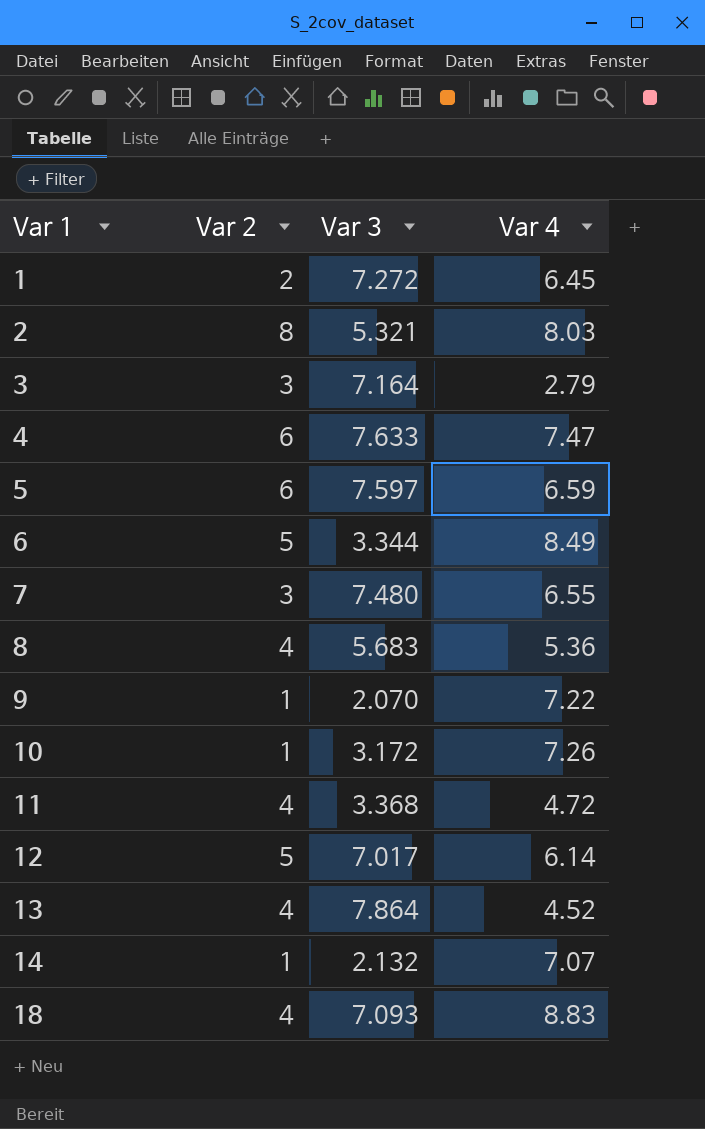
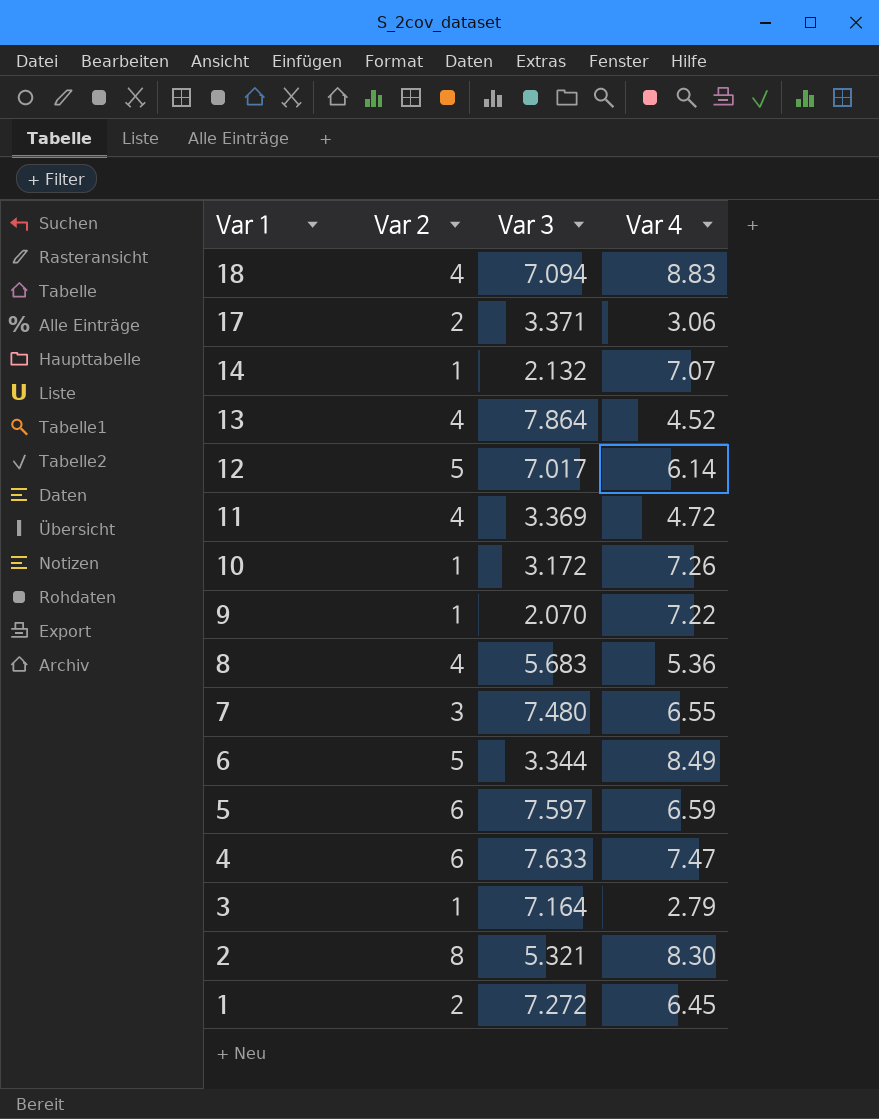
row order: Var 1 ascending -> Var 1 descending
18 | Var 3: 7.093 -> 7.094
row 17: none -> 2 | 3.371 | 3.06
11 | Var 3: 3.368 -> 3.369
3 | Var 2: 3 -> 1
2 | Var 4: 8.03 -> 8.30

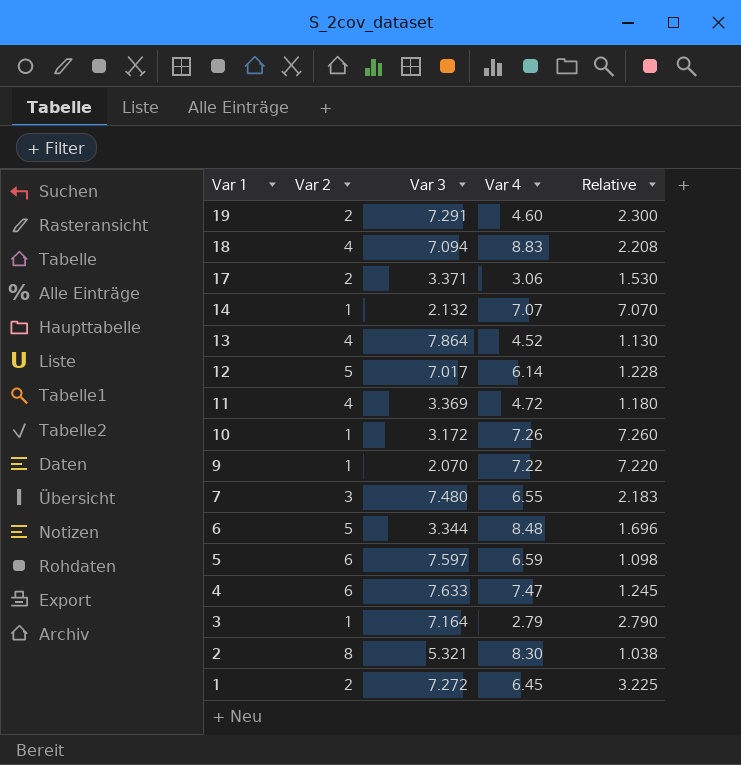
column Relative | formula: none -> [Var 4] / [Var 2]
row 8: 4 | 5.683 | 5.36 -> none
row 19: none -> 2 | 7.291 | 4.60 | 2.300
6 | Var 4: 8.49 -> 8.48

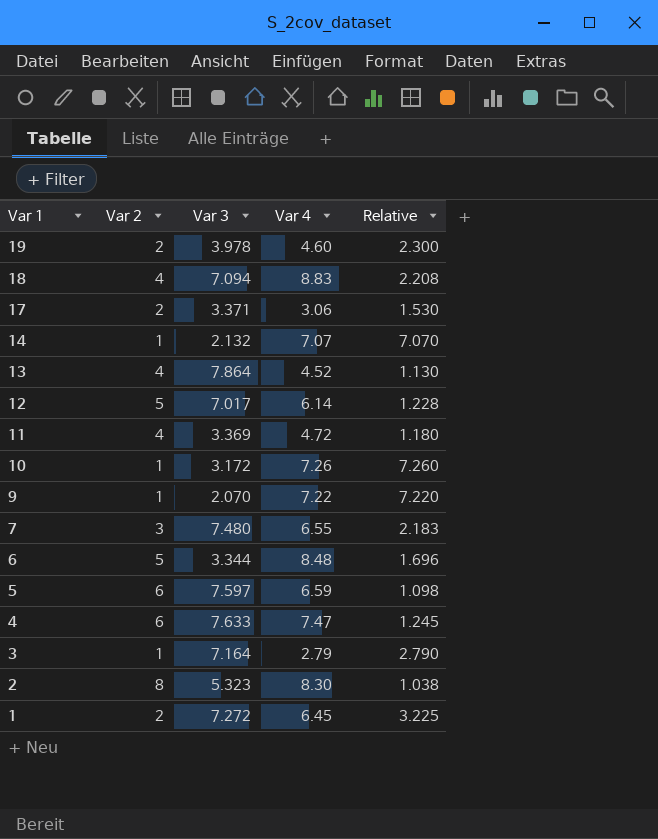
19 | Var 3: 7.291 -> 3.978
2 | Var 3: 5.321 -> 5.323

